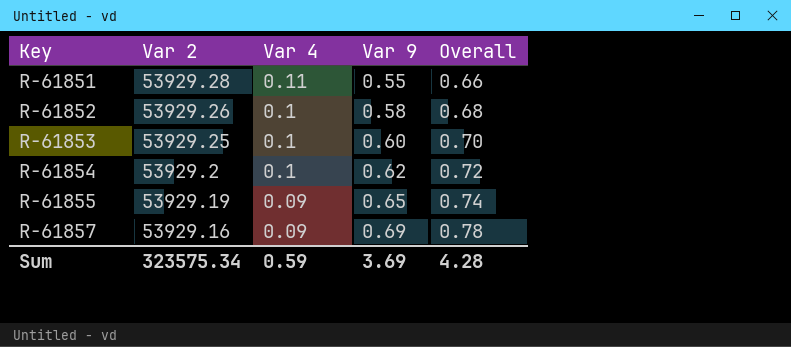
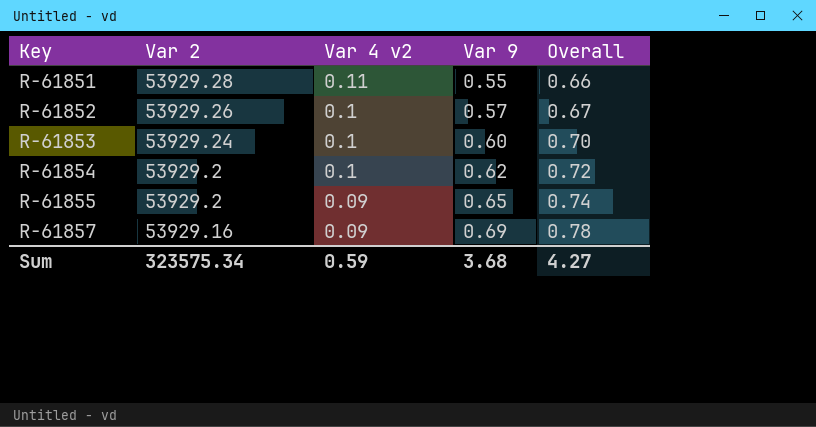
column name: Var 4 -> Var 4 v2
R-61852 | Var 9: 0.58 -> 0.57
R-61852 | Overall: 0.68 -> 0.67
R-61853 | Var 2: 53929.25 -> 53929.24
R-61855 | Var 2: 53929.19 -> 53929.2
Sum | Var 9: 3.69 -> 3.68
Sum | Overall: 4.28 -> 4.27

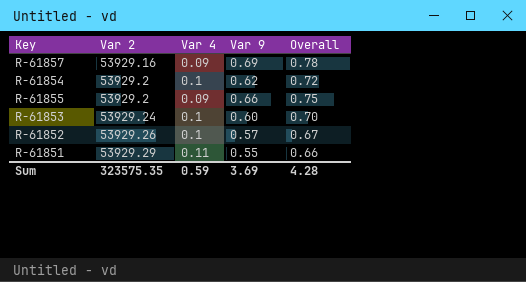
row order: Key ascending -> Var 2 ascending
column name: Var 4 v2 -> Var 4
R-61855 | Var 9: 0.65 -> 0.66
R-61855 | Overall: 0.74 -> 0.75
R-61851 | Var 2: 53929.28 -> 53929.29
Sum | Var 2: 323575.34 -> 323575.35
Sum | Var 9: 3.68 -> 3.69
Sum | Overall: 4.27 -> 4.28

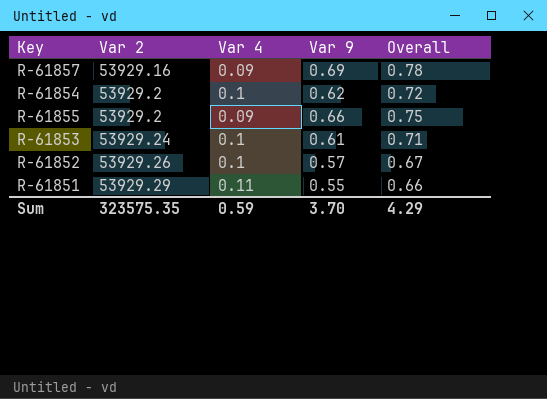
R-61853 | Var 9: 0.60 -> 0.61
R-61853 | Overall: 0.70 -> 0.71
Sum | Var 9: 3.69 -> 3.70
Sum | Overall: 4.28 -> 4.29

